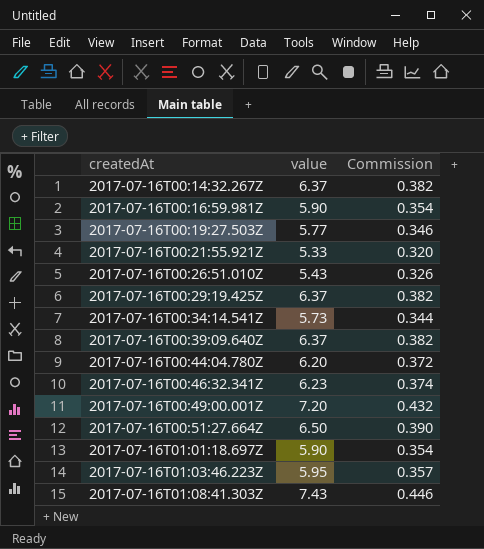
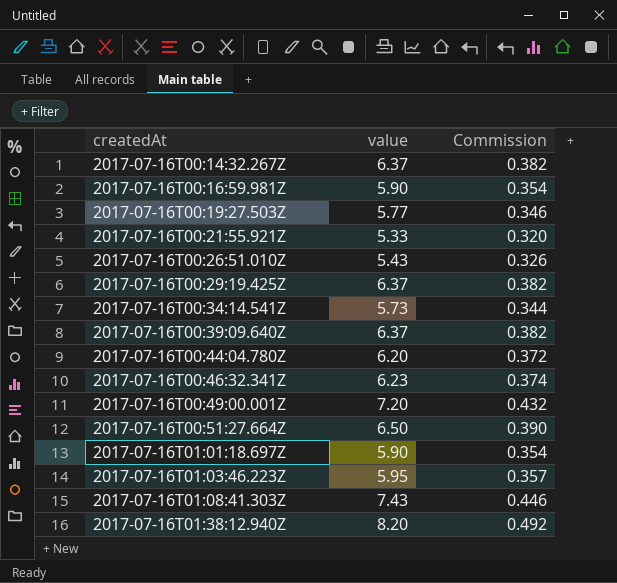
row 2017-07-16T01:38:12.940Z: none -> 8.20 | 0.492

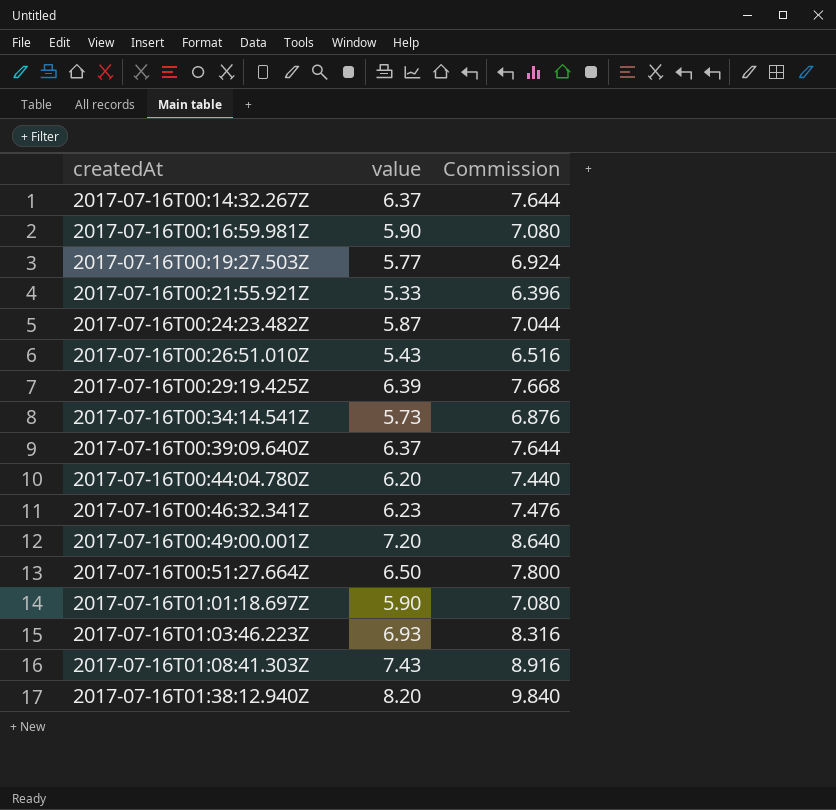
column Commission | formula: [value] * 0.06 -> [value] * 1.2
row 2017-07-16T00:24:23.482Z: none -> 5.87 | 7.044
2017-07-16T00:29:19.425Z | value: 6.37 -> 6.39
2017-07-16T01:03:46.223Z | value: 5.95 -> 6.93

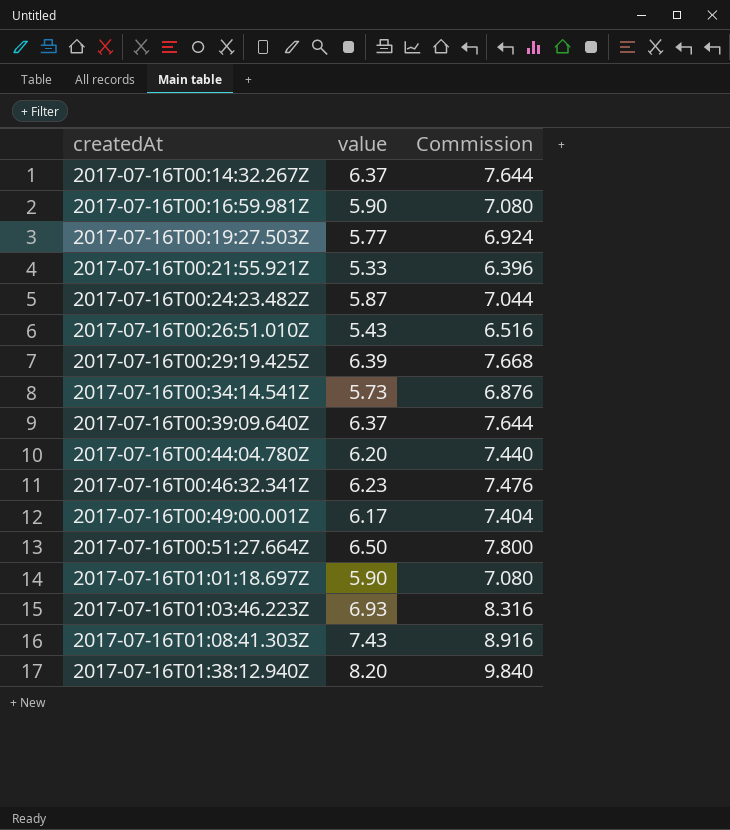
2017-07-16T00:49:00.001Z | value: 7.20 -> 6.17
2017-07-16T00:49:00.001Z | Commission: 8.640 -> 7.404

